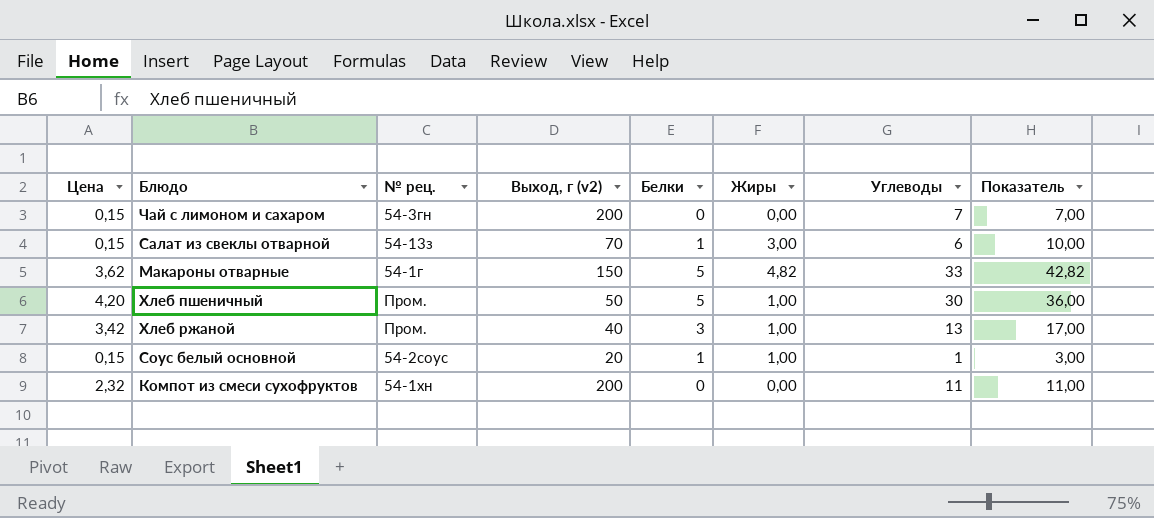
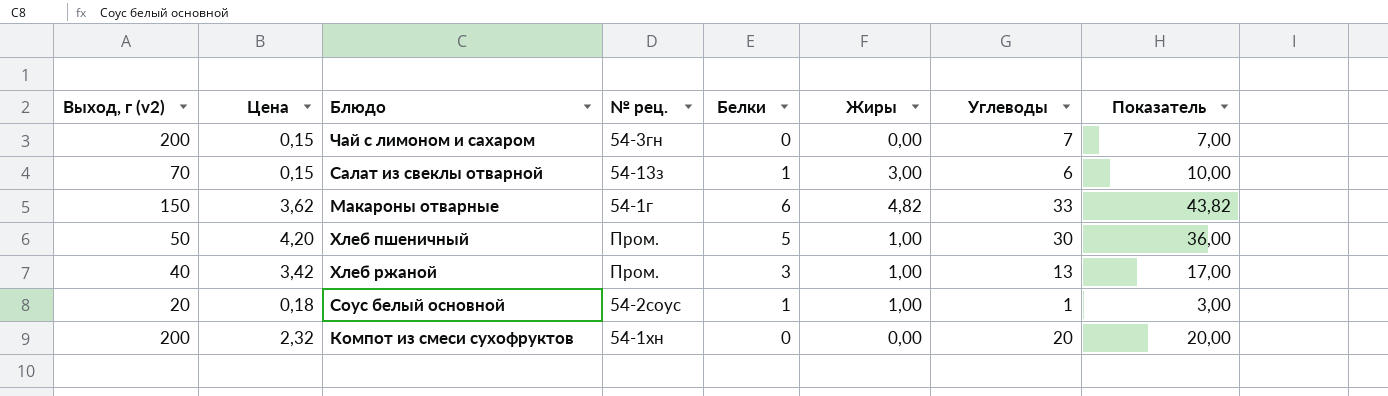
column Выход, г (v2) | position: 4 -> 1
Макароны отварные | Белки: 5 -> 6
Макароны отварные | Показатель: 42,82 -> 43,82
Соус белый основной | Цена: 0,15 -> 0,18
Компот из смеси сухофруктов | Углеводы: 11 -> 20
Компот из смеси сухофруктов | Показатель: 11,00 -> 20,00

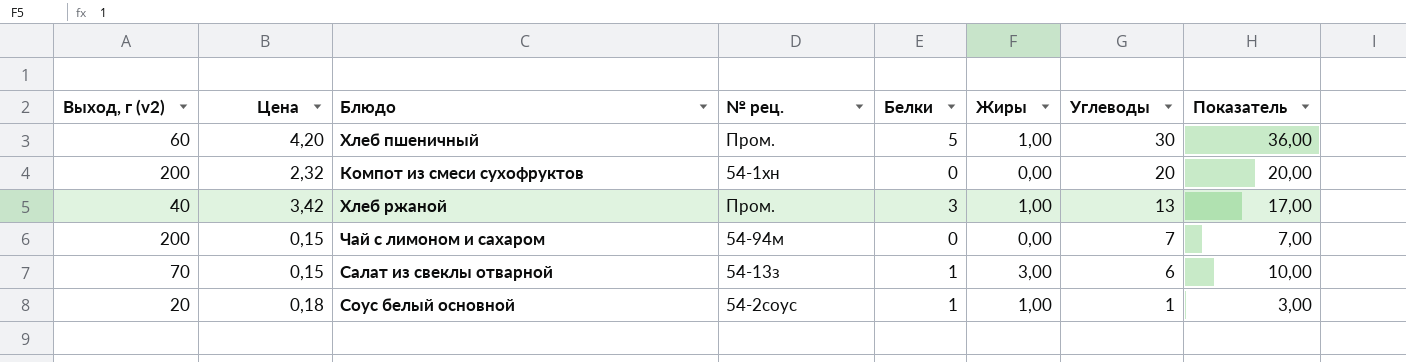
row order: none -> Углеводы descending
row Макароны отварные: 150 | 3,62 | 54-1г | 6 | 4,82 | 33 | 43,82 -> none
Хлеб пшеничный | Выход, г (v2): 50 -> 60
Чай с лимоном и сахаром | № рец.: 54-3гн -> 54-94м

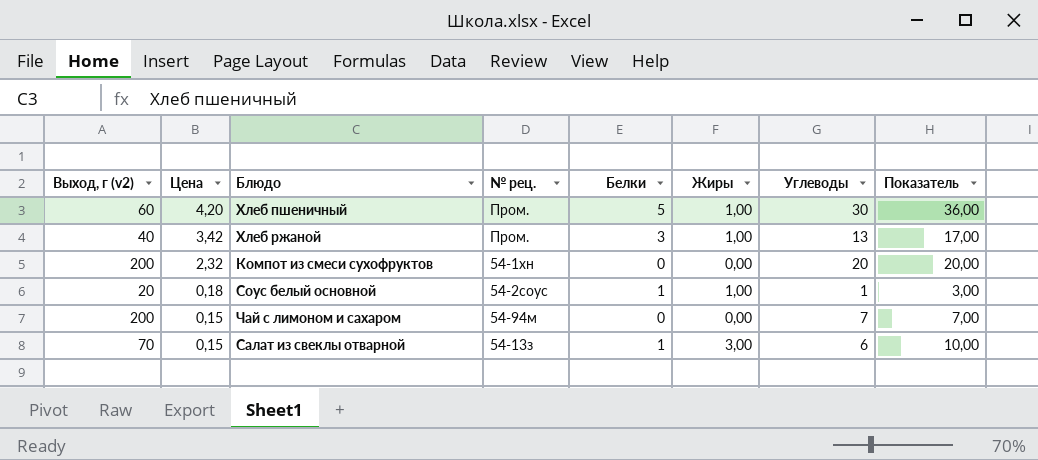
row order: Углеводы descending -> Цена descending

